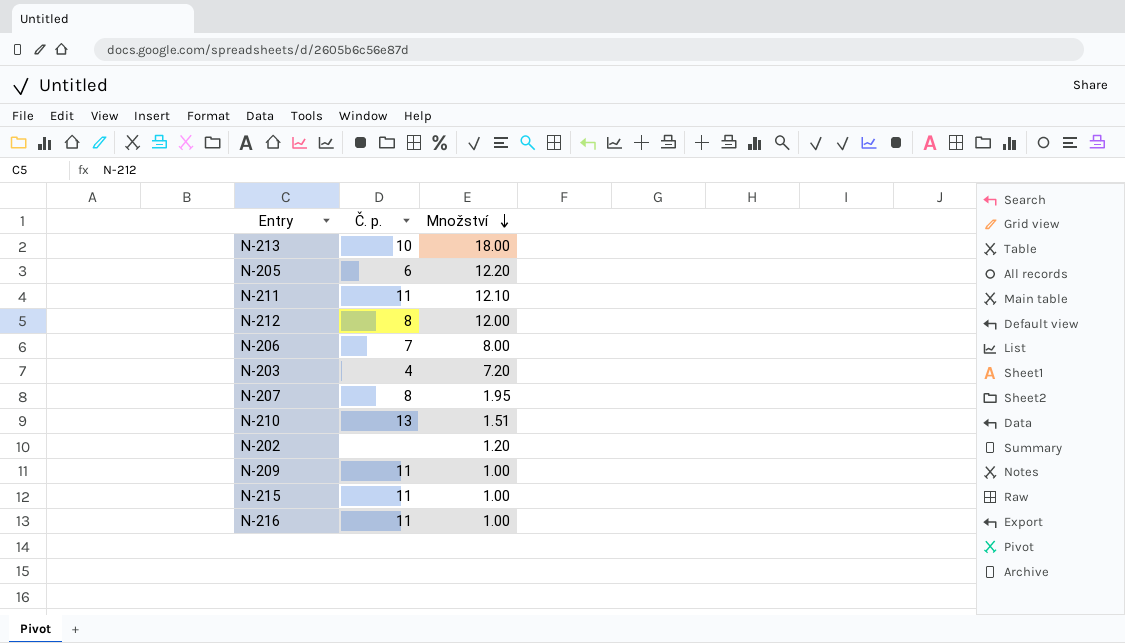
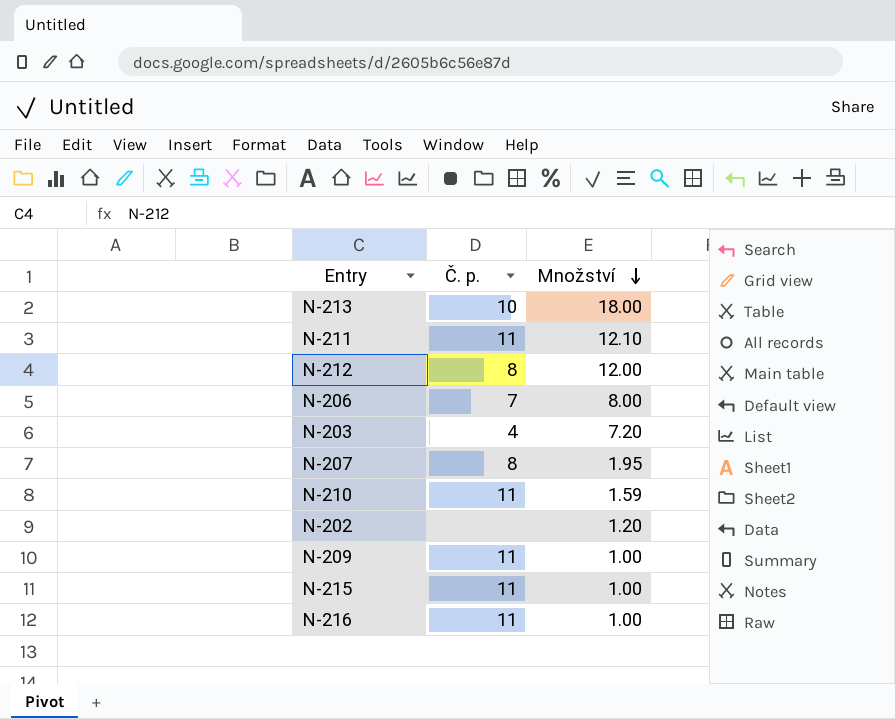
row N-205: 6 | 12.20 -> none
N-210 | Č. p.: 13 -> 11
N-210 | Množství: 1.51 -> 1.59

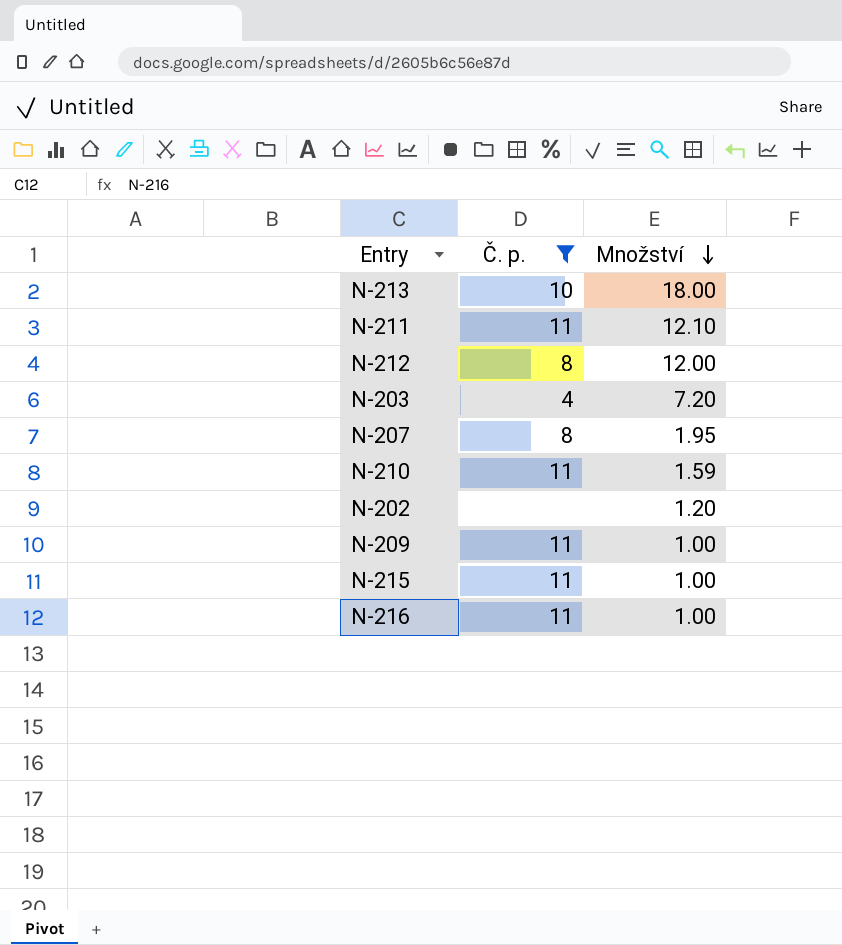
filter: none -> Č. p. != 7

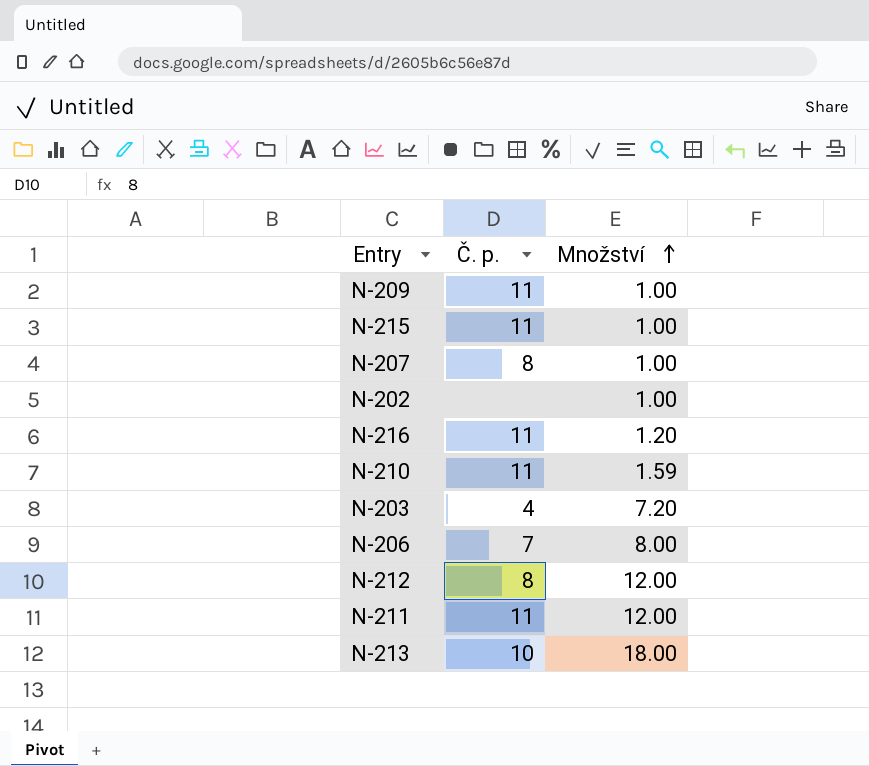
filter: Č. p. != 7 -> none
row order: Množství descending -> Množství ascending
N-207 | Množství: 1.95 -> 1.00
N-202 | Množství: 1.20 -> 1.00
N-216 | Množství: 1.00 -> 1.20
N-211 | Množství: 12.10 -> 12.00

